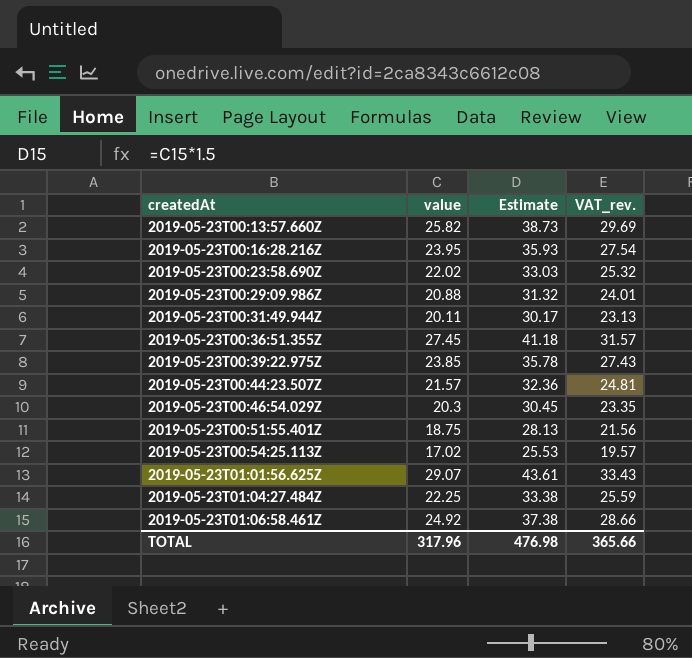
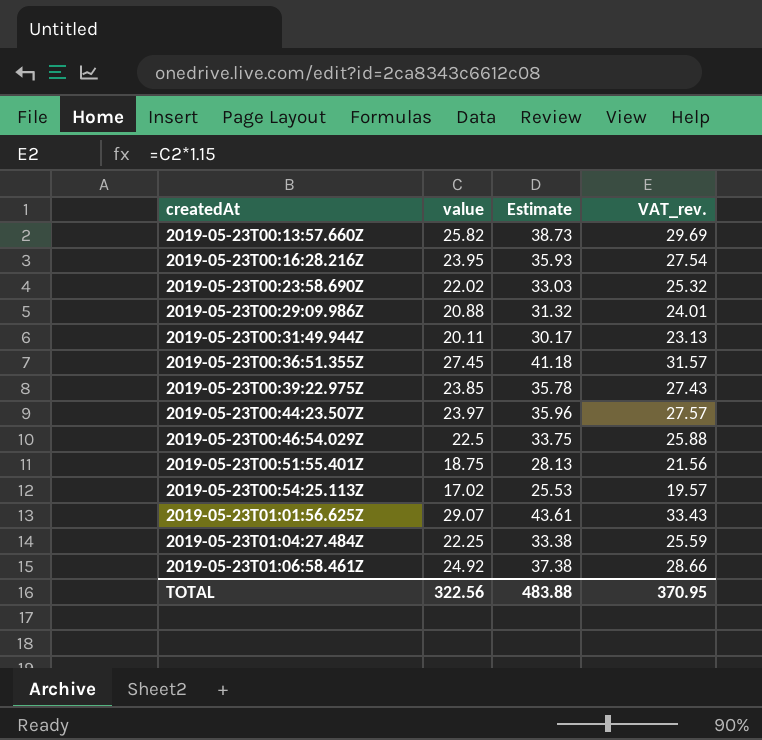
2019-05-23T00:44:23.507Z | value: 21.57 -> 23.97
2019-05-23T00:44:23.507Z | Estimate: 32.36 -> 35.96
2019-05-23T00:44:23.507Z | VAT_rev.: 24.81 -> 27.57
2019-05-23T00:46:54.029Z | value: 20.3 -> 22.5
2019-05-23T00:46:54.029Z | Estimate: 30.45 -> 33.75
2019-05-23T00:46:54.029Z | VAT_rev.: 23.35 -> 25.88
TOTAL | value: 317.96 -> 322.56
TOTAL | Estimate: 476.98 -> 483.88
TOTAL | VAT_rev.: 365.66 -> 370.95

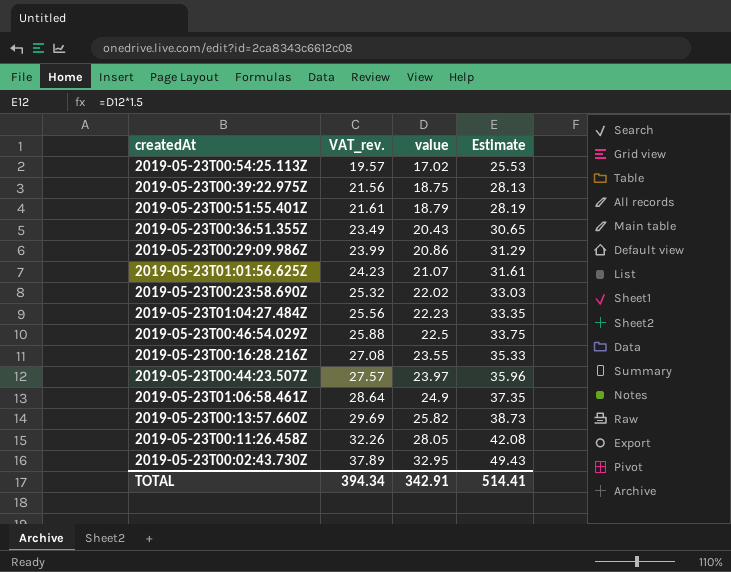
row order: createdAt ascending -> VAT_rev. ascending
column VAT_rev. | position: 4 -> 2
row 2019-05-23T00:31:49.944Z: 20.11 | 30.17 | 23.13 -> none
2019-05-23T00:39:22.975Z | VAT_rev.: 27.43 -> 21.56
2019-05-23T00:39:22.975Z | value: 23.85 -> 18.75
2019-05-23T00:39:22.975Z | Estimate: 35.78 -> 28.13
2019-05-23T00:51:55.401Z | VAT_rev.: 21.56 -> 21.61
2019-05-23T00:51:55.401Z | value: 18.75 -> 18.79
2019-05-23T00:51:55.401Z | Estimate: 28.13 -> 28.19
2019-05-23T00:36:51.355Z | VAT_rev.: 31.57 -> 23.49
2019-05-23T00:36:51.355Z | value: 27.45 -> 20.43
2019-05-23T00:36:51.355Z | Estimate: 41.18 -> 30.65
2019-05-23T00:29:09.986Z | VAT_rev.: 24.01 -> 23.99
2019-05-23T00:29:09.986Z | value: 20.88 -> 20.86
2019-05-23T00:29:09.986Z | Estimate: 31.32 -> 31.29
2019-05-23T01:01:56.625Z | VAT_rev.: 33.43 -> 24.23
2019-05-23T01:01:56.625Z | value: 29.07 -> 21.07
2019-05-23T01:01:56.625Z | Estimate: 43.61 -> 31.61
2019-05-23T01:04:27.484Z | VAT_rev.: 25.59 -> 25.56
2019-05-23T01:04:27.484Z | value: 22.25 -> 22.23
2019-05-23T01:04:27.484Z | Estimate: 33.38 -> 33.35
2019-05-23T00:16:28.216Z | VAT_rev.: 27.54 -> 27.08
2019-05-23T00:16:28.216Z | value: 23.95 -> 23.55
2019-05-23T00:16:28.216Z | Estimate: 35.93 -> 35.33
2019-05-23T01:06:58.461Z | VAT_rev.: 28.66 -> 28.64
2019-05-23T01:06:58.461Z | value: 24.92 -> 24.9
2019-05-23T01:06:58.461Z | Estimate: 37.38 -> 37.35
row 2019-05-23T00:11:26.458Z: none -> 32.26 | 28.05 | 42.08
row 2019-05-23T00:02:43.730Z: none -> 37.89 | 32.95 | 49.43
TOTAL | VAT_rev.: 370.95 -> 394.34
TOTAL | value: 322.56 -> 342.91
TOTAL | Estimate: 483.88 -> 514.41

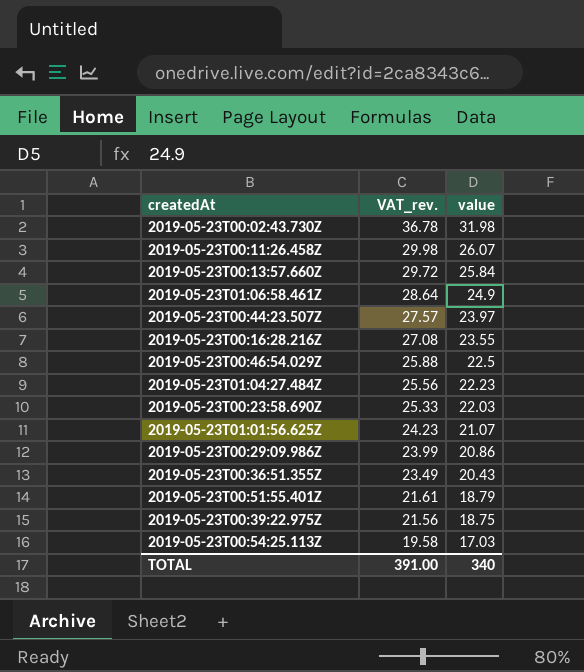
row order: VAT_rev. ascending -> VAT_rev. descending
column Estimate | formula: [value] * 1.5 -> none
2019-05-23T00:02:43.730Z | VAT_rev.: 37.89 -> 36.78
2019-05-23T00:02:43.730Z | value: 32.95 -> 31.98
2019-05-23T00:11:26.458Z | VAT_rev.: 32.26 -> 29.98
2019-05-23T00:11:26.458Z | value: 28.05 -> 26.07
2019-05-23T00:13:57.660Z | VAT_rev.: 29.69 -> 29.72
2019-05-23T00:13:57.660Z | value: 25.82 -> 25.84
2019-05-23T00:23:58.690Z | VAT_rev.: 25.32 -> 25.33
2019-05-23T00:23:58.690Z | value: 22.02 -> 22.03
2019-05-23T00:54:25.113Z | VAT_rev.: 19.57 -> 19.58
2019-05-23T00:54:25.113Z | value: 17.02 -> 17.03
TOTAL | VAT_rev.: 394.34 -> 391.00
TOTAL | value: 342.91 -> 340

